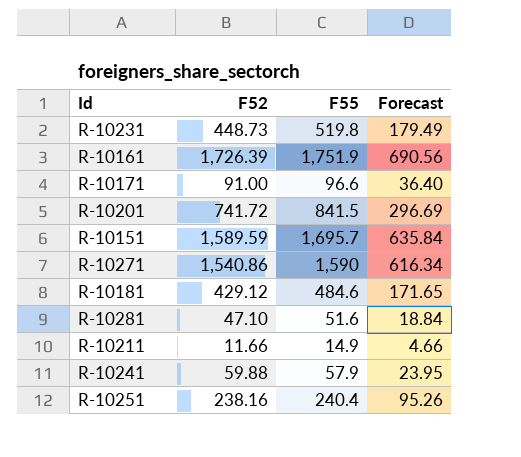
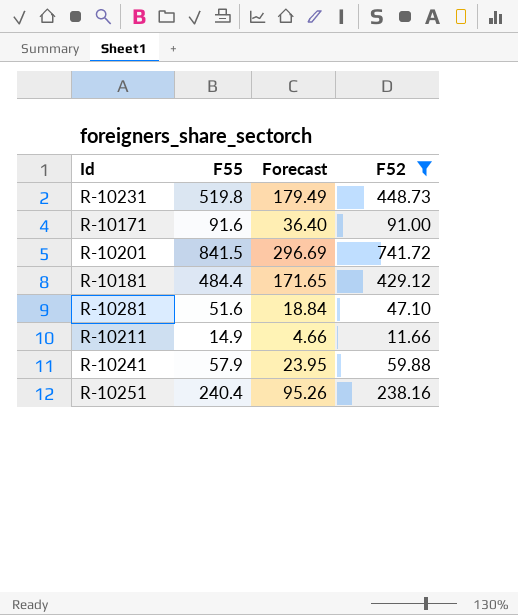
filter: none -> F52 <= 741.72
column F52 | position: 2 -> 4
R-10171 | F55: 96.6 -> 91.6
R-10181 | F55: 484.6 -> 484.4

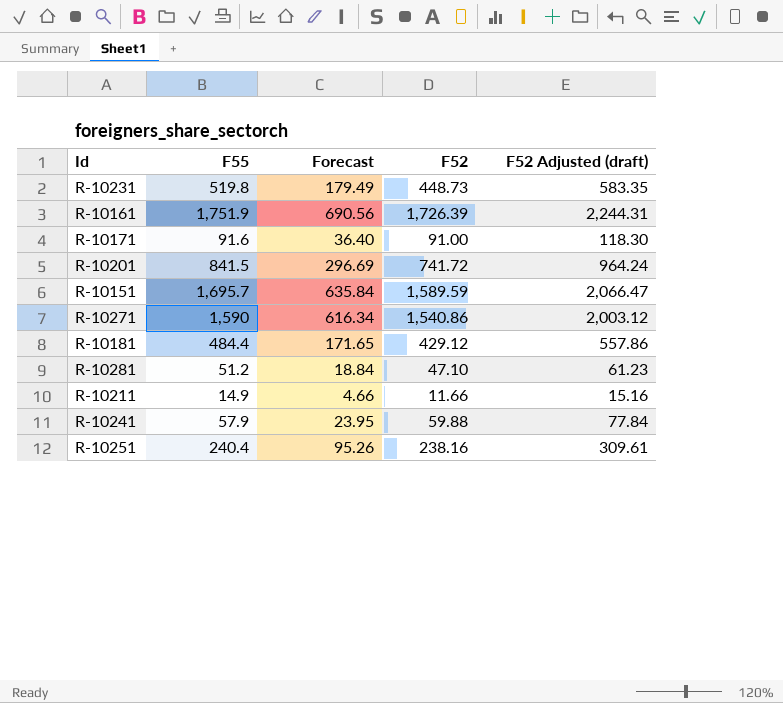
filter: F52 <= 741.72 -> none
column F52 Adjusted (draft) | formula: none -> [F52] * 1.3
R-10281 | F55: 51.6 -> 51.2

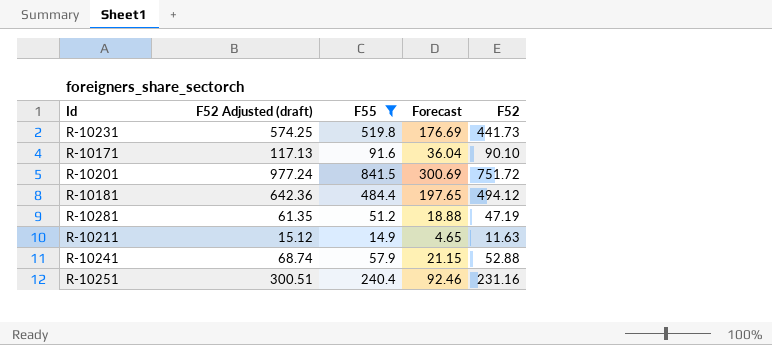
filter: none -> F55 <= 841.5
column F52 Adjusted (draft) | position: 5 -> 2
R-10231 | F52 Adjusted (draft): 583.35 -> 574.25
R-10231 | Forecast: 179.49 -> 176.69
R-10231 | F52: 448.73 -> 441.73
R-10171 | F52 Adjusted (draft): 118.30 -> 117.13
R-10171 | Forecast: 36.40 -> 36.04
R-10171 | F52: 91.00 -> 90.10
R-10201 | F52 Adjusted (draft): 964.24 -> 977.24
R-10201 | Forecast: 296.69 -> 300.69
R-10201 | F52: 741.72 -> 751.72
R-10181 | F52 Adjusted (draft): 557.86 -> 642.36
R-10181 | Forecast: 171.65 -> 197.65
R-10181 | F52: 429.12 -> 494.12
R-10281 | F52 Adjusted (draft): 61.23 -> 61.35
R-10281 | Forecast: 18.84 -> 18.88
R-10281 | F52: 47.10 -> 47.19
R-10211 | F52 Adjusted (draft): 15.16 -> 15.12
R-10211 | Forecast: 4.66 -> 4.65
R-10211 | F52: 11.66 -> 11.63
R-10241 | F52 Adjusted (draft): 77.84 -> 68.74
R-10241 | Forecast: 23.95 -> 21.15
R-10241 | F52: 59.88 -> 52.88
R-10251 | F52 Adjusted (draft): 309.61 -> 300.51
R-10251 | Forecast: 95.26 -> 92.46
R-10251 | F52: 238.16 -> 231.16

